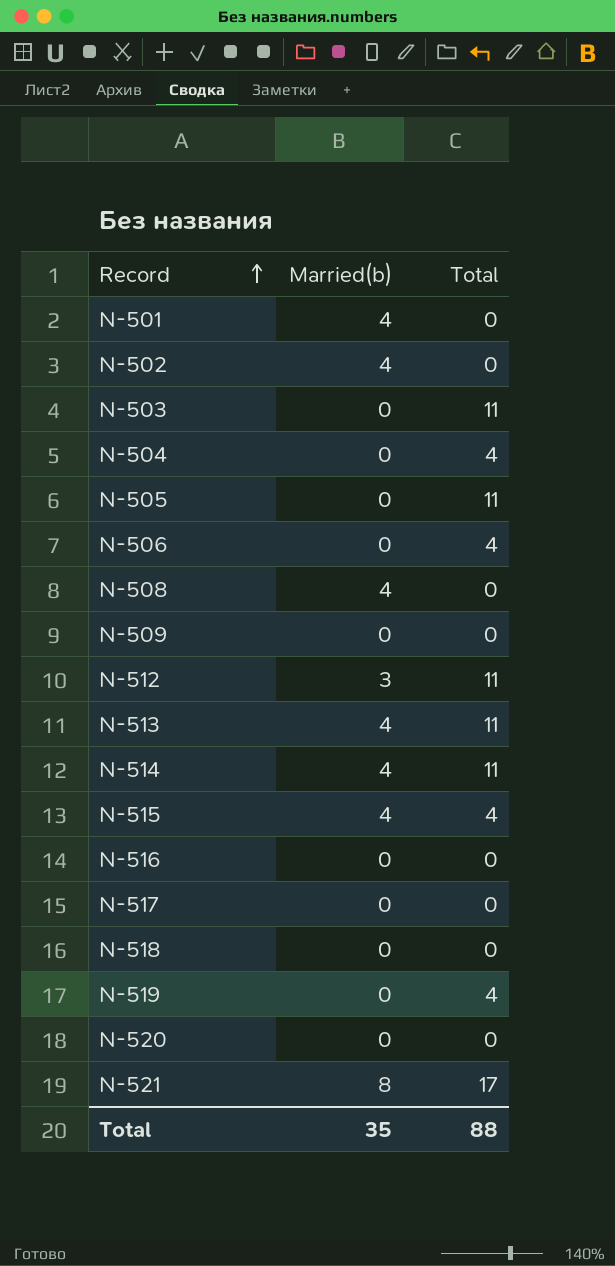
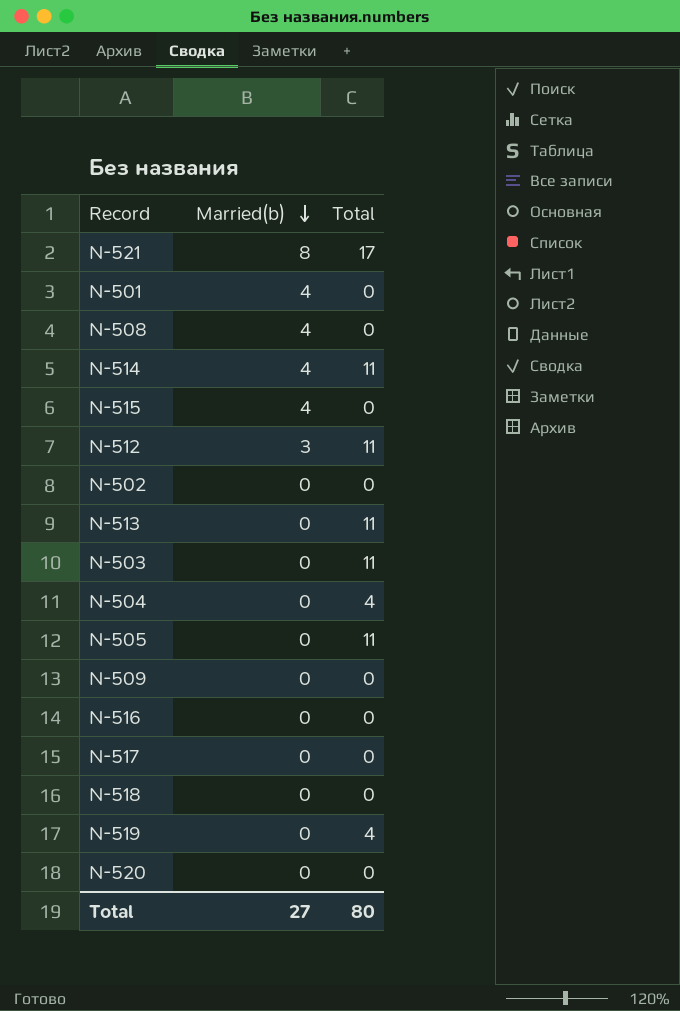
row order: Record ascending -> Married(b) descending
row N-506: 0 | 4 -> none
N-515 | Total: 4 -> 0
N-502 | Married(b): 4 -> 0
N-513 | Married(b): 4 -> 0
Total | Married(b): 35 -> 27
Total | Total: 88 -> 80

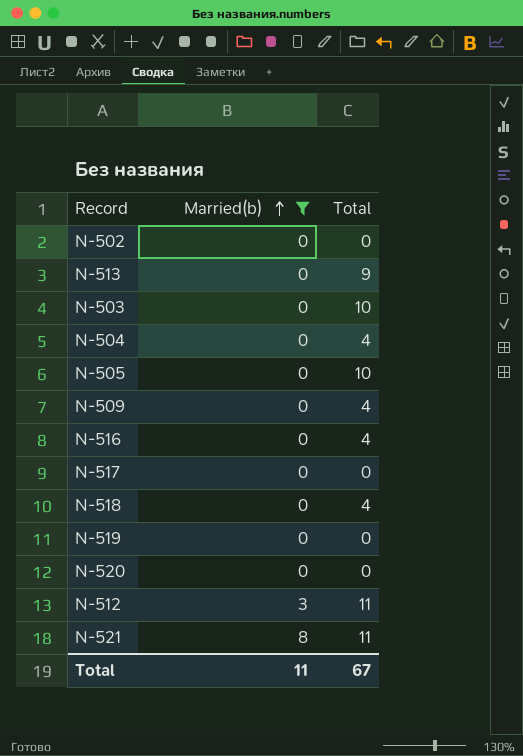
filter: none -> Married(b) != 4
row order: Married(b) descending -> Married(b) ascending
N-513 | Total: 11 -> 9
N-503 | Total: 11 -> 10
N-505 | Total: 11 -> 10
N-509 | Total: 0 -> 4
N-516 | Total: 0 -> 4
N-518 | Total: 0 -> 4
N-519 | Total: 4 -> 0
N-521 | Total: 17 -> 11
Total | Married(b): 27 -> 11
Total | Total: 80 -> 67

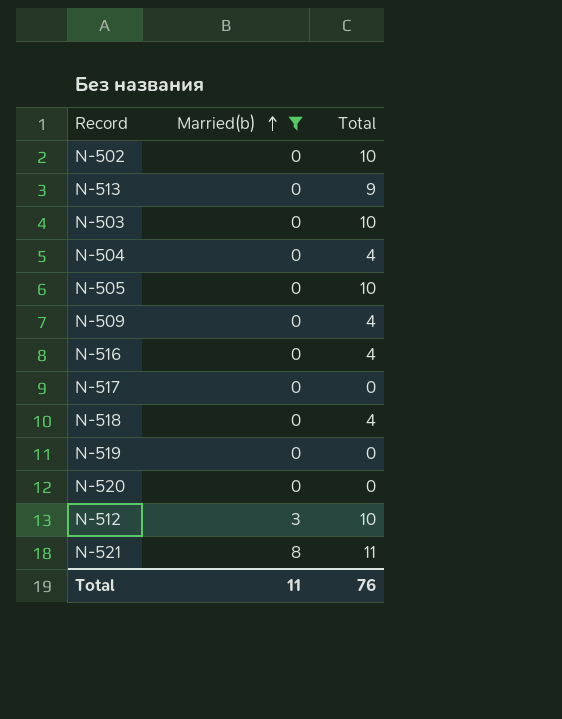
N-502 | Total: 0 -> 10
N-512 | Total: 11 -> 10
Total | Total: 67 -> 76

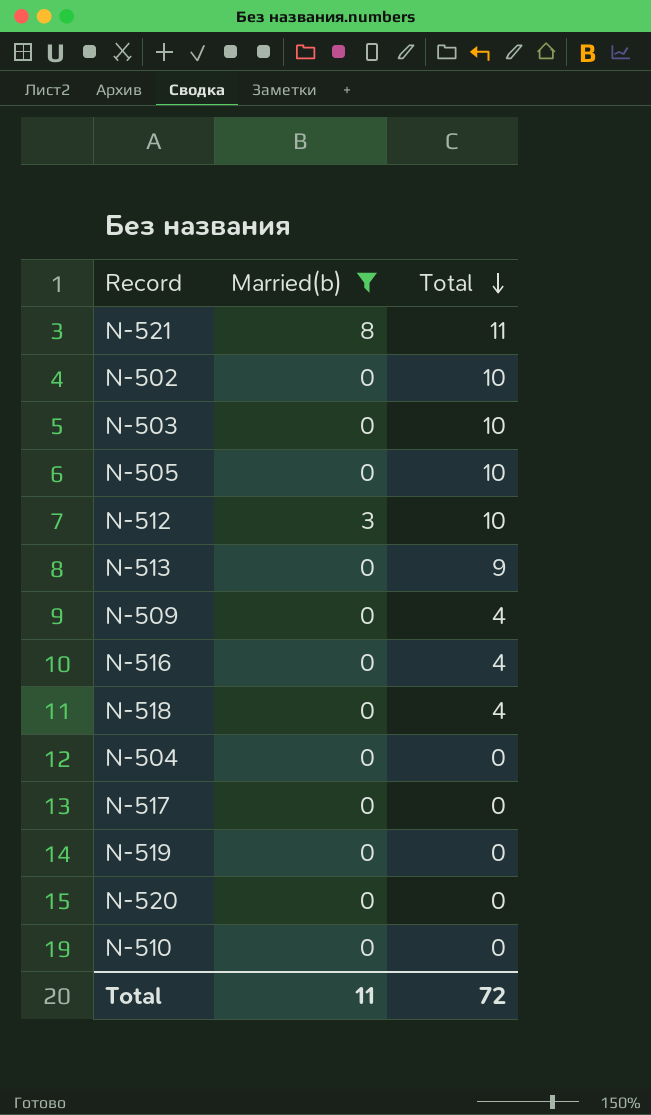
row order: Married(b) ascending -> Total descending
N-504 | Total: 4 -> 0
row N-510: none -> 0 | 0
Total | Total: 76 -> 72

